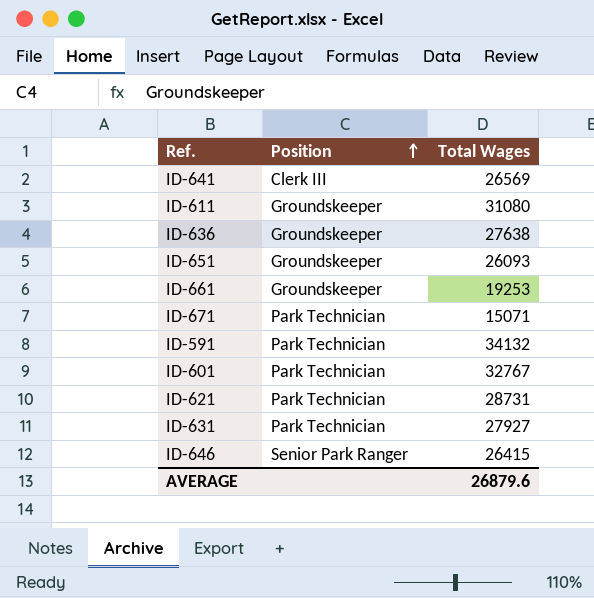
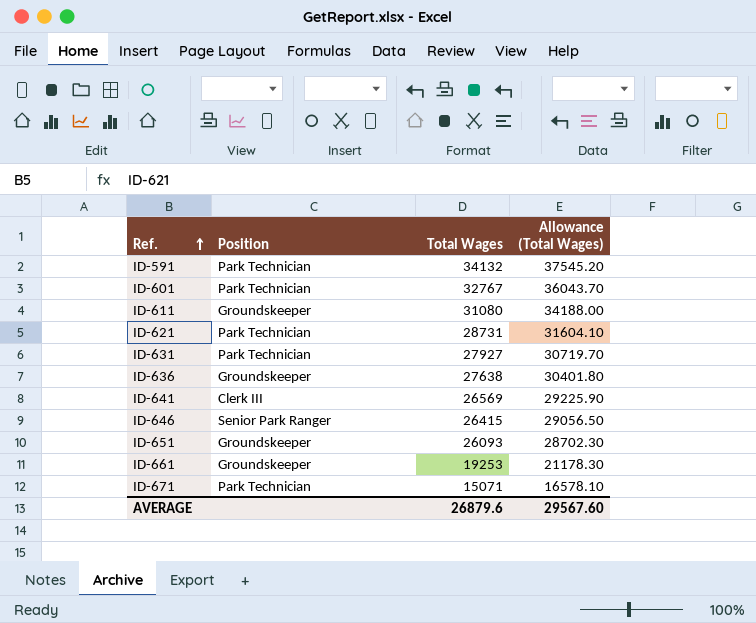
row order: Position ascending -> Ref. ascending
column Allowance (Total Wages) | formula: none -> [Total Wages] * 1.1

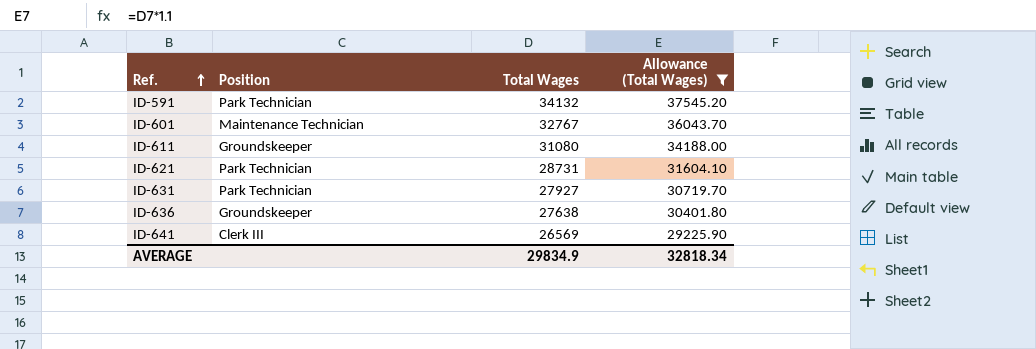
filter: none -> Allowance (Total Wages) >= 29225.90
ID-601 | Position: Park Technician -> Maintenance Technician
AVERAGE | Total Wages: 26879.6 -> 29834.9
AVERAGE | Allowance (Total Wages): 29567.60 -> 32818.34

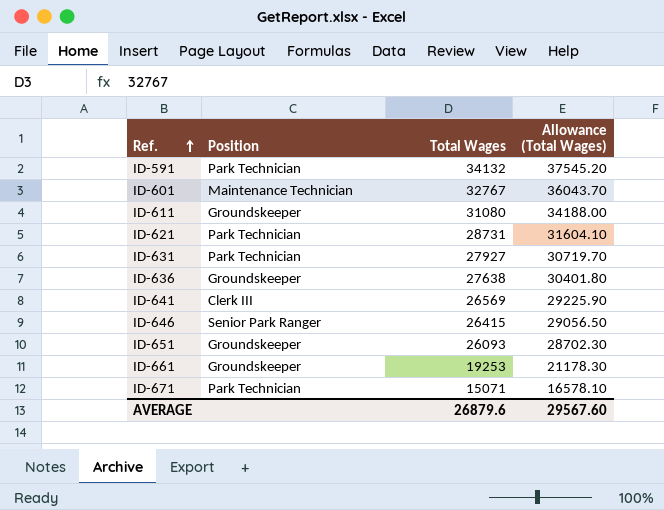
filter: Allowance (Total Wages) >= 29225.90 -> none
AVERAGE | Total Wages: 29834.9 -> 26879.6
AVERAGE | Allowance (Total Wages): 32818.34 -> 29567.60

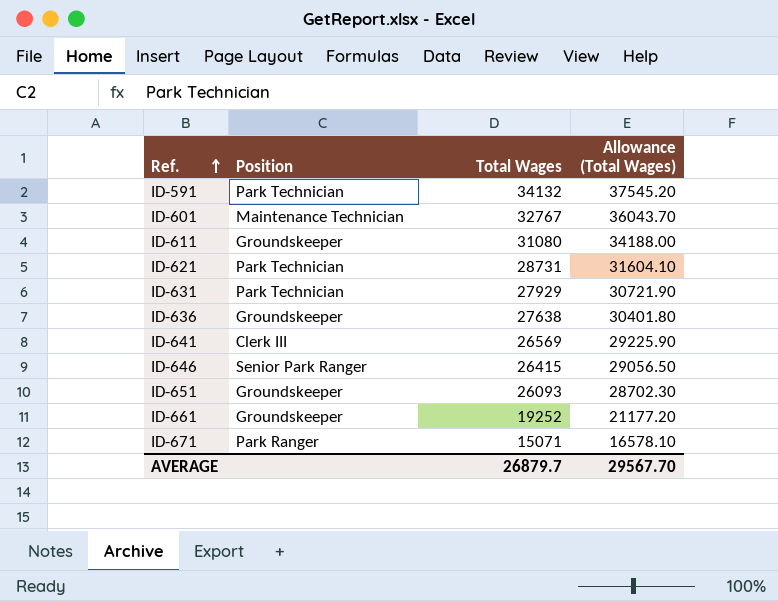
ID-631 | Total Wages: 27927 -> 27929
ID-631 | Allowance (Total Wages): 30719.70 -> 30721.90
ID-661 | Total Wages: 19253 -> 19252
ID-661 | Allowance (Total Wages): 21178.30 -> 21177.20
ID-671 | Position: Park Technician -> Park Ranger
AVERAGE | Total Wages: 26879.6 -> 26879.7
AVERAGE | Allowance (Total Wages): 29567.60 -> 29567.70

